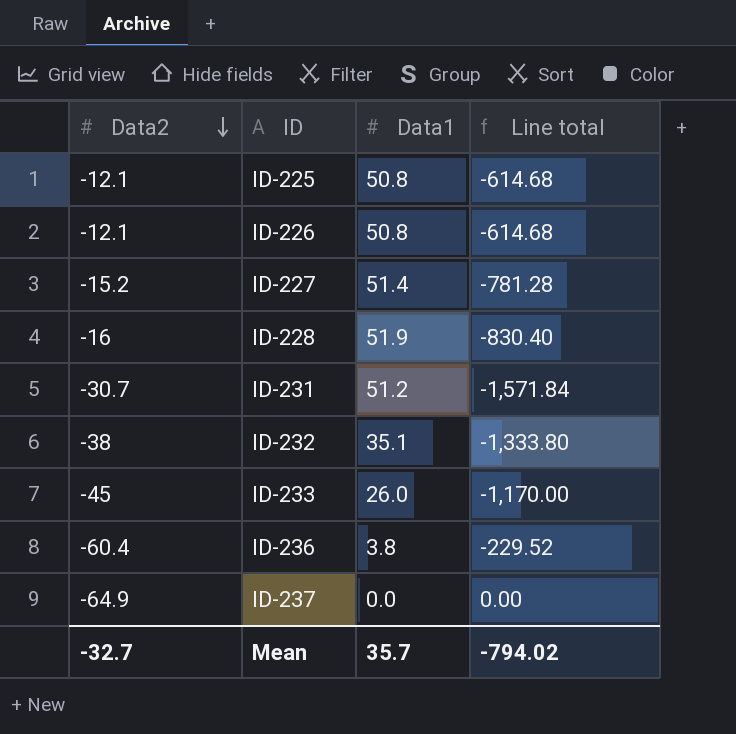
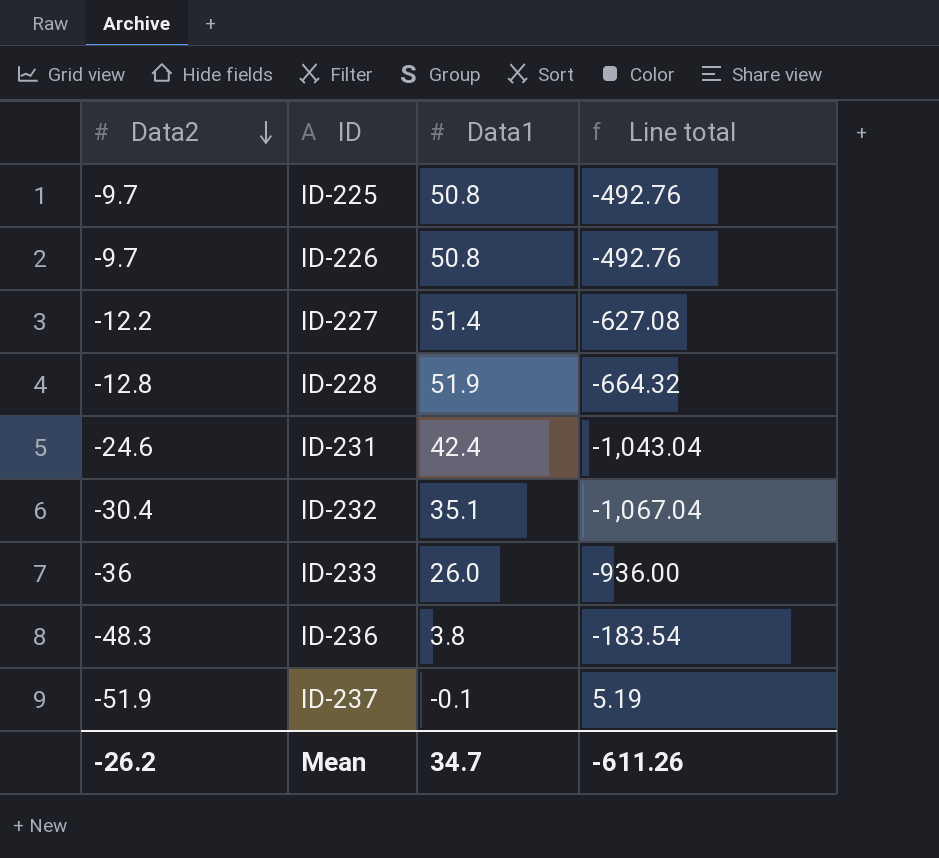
ID-225 | Data2: -12.1 -> -9.7
ID-225 | Line total: -614.68 -> -492.76
ID-226 | Data2: -12.1 -> -9.7
ID-226 | Line total: -614.68 -> -492.76
ID-227 | Data2: -15.2 -> -12.2
ID-227 | Line total: -781.28 -> -627.08
ID-228 | Data2: -16 -> -12.8
ID-228 | Line total: -830.40 -> -664.32
ID-231 | Data2: -30.7 -> -24.6
ID-231 | Data1: 51.2 -> 42.4
ID-231 | Line total: -1,571.84 -> -1,043.04
ID-232 | Data2: -38 -> -30.4
ID-232 | Line total: -1,333.80 -> -1,067.04
ID-233 | Data2: -45 -> -36
ID-233 | Line total: -1,170.00 -> -936.00
ID-236 | Data2: -60.4 -> -48.3
ID-236 | Line total: -229.52 -> -183.54
ID-237 | Data2: -64.9 -> -51.9
ID-237 | Data1: 0.0 -> -0.1
ID-237 | Line total: 0.00 -> 5.19
Mean | Data2: -32.7 -> -26.2
Mean | Data1: 35.7 -> 34.7
Mean | Line total: -794.02 -> -611.26

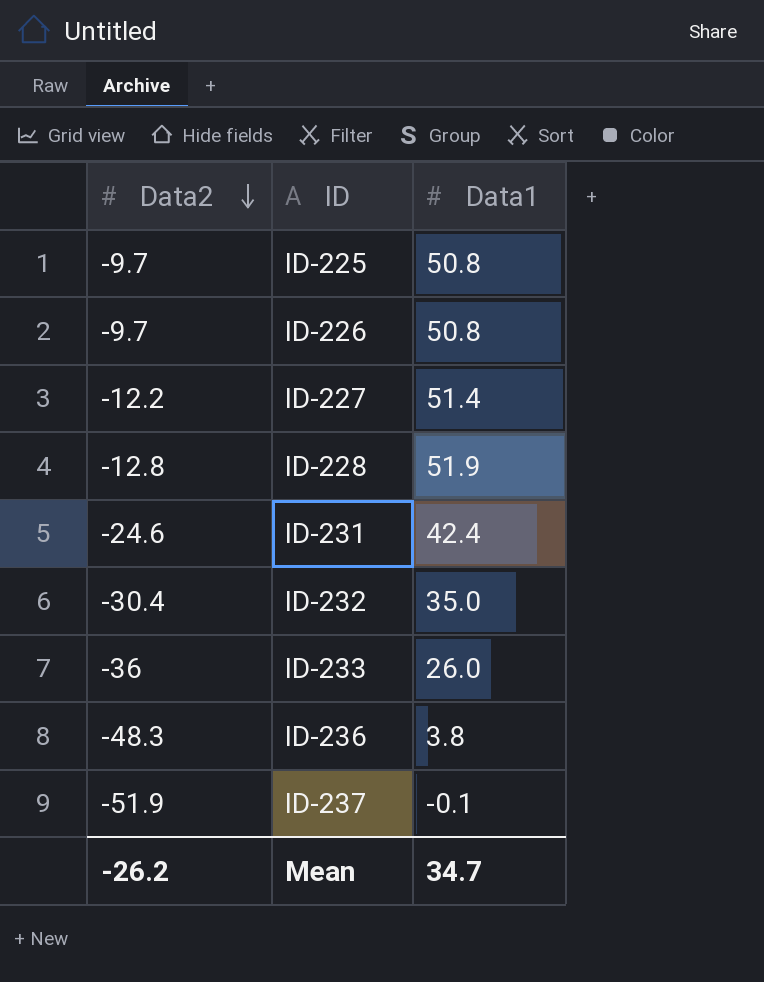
column Line total | formula: [Data2] * [Data1] -> none
ID-232 | Data1: 35.1 -> 35.0

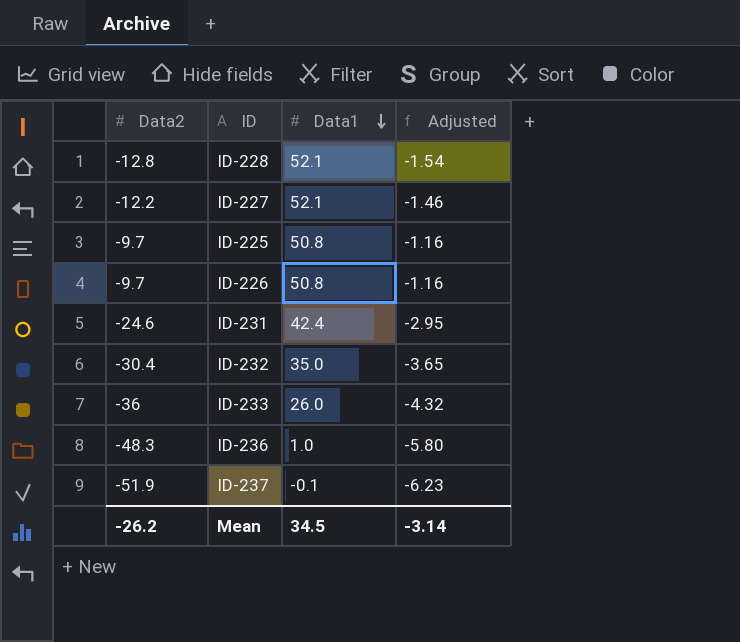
row order: Data2 descending -> Data1 descending
column Adjusted | formula: none -> [Data2] * 0.12
ID-228 | Data1: 51.9 -> 52.1
ID-227 | Data1: 51.4 -> 52.1
ID-236 | Data1: 3.8 -> 1.0
Mean | Data1: 34.7 -> 34.5

